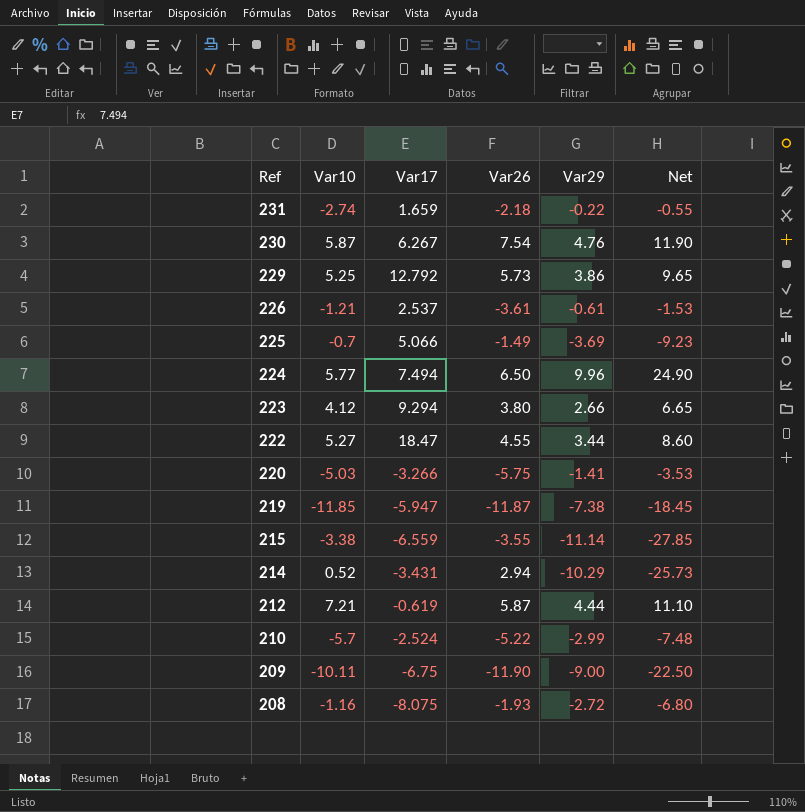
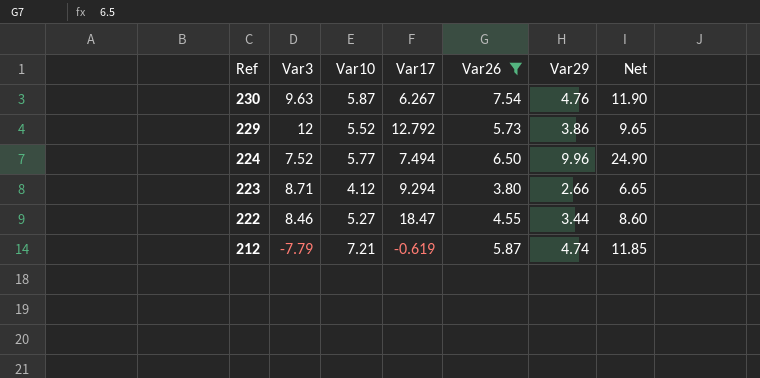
filter: none -> Var26 >= 3.80
column Var3 | position: none -> 2
229 | Var10: 5.25 -> 5.52
212 | Var29: 4.44 -> 4.74
212 | Net: 11.10 -> 11.85

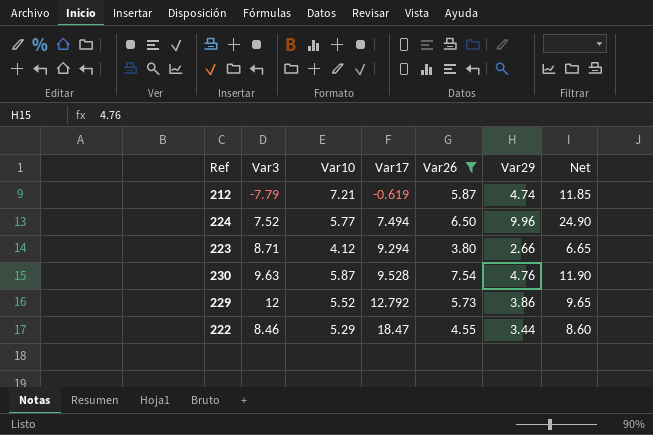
row order: Ref descending -> Var17 ascending
230 | Var17: 6.267 -> 9.528
222 | Var10: 5.27 -> 5.29

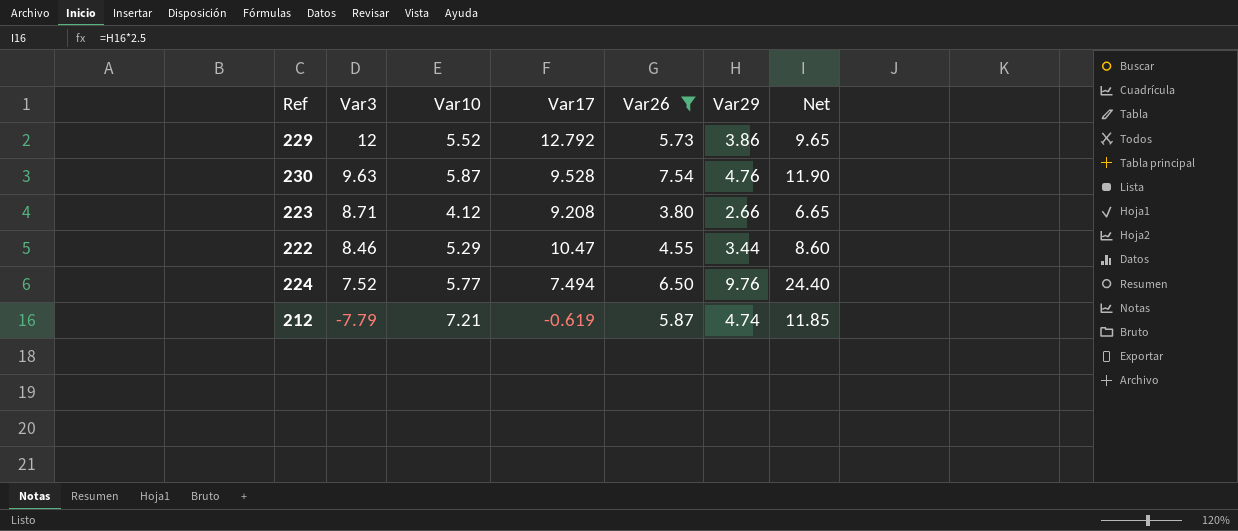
row order: Var17 ascending -> Var3 descending
223 | Var17: 9.294 -> 9.208
222 | Var17: 18.47 -> 10.47
224 | Var29: 9.96 -> 9.76
224 | Net: 24.90 -> 24.40

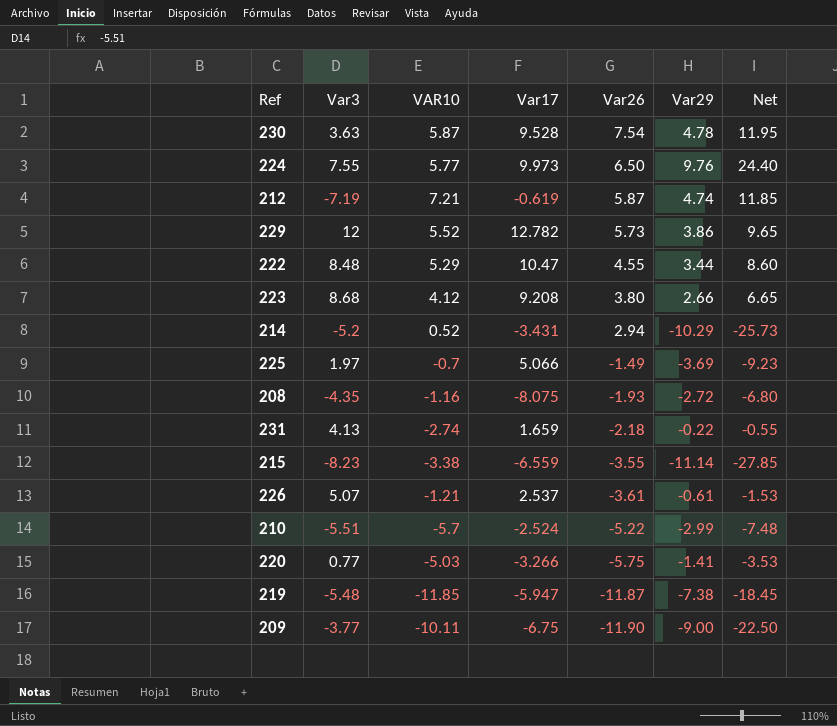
filter: Var26 >= 3.80 -> none
row order: Var3 descending -> Var26 descending
column name: Var10 -> VAR10
230 | Var3: 9.63 -> 3.63
230 | Var29: 4.76 -> 4.78
230 | Net: 11.90 -> 11.95
224 | Var3: 7.52 -> 7.55
224 | Var17: 7.494 -> 9.973
212 | Var3: -7.79 -> -7.19
229 | Var17: 12.792 -> 12.782
222 | Var3: 8.46 -> 8.48
223 | Var3: 8.71 -> 8.68

